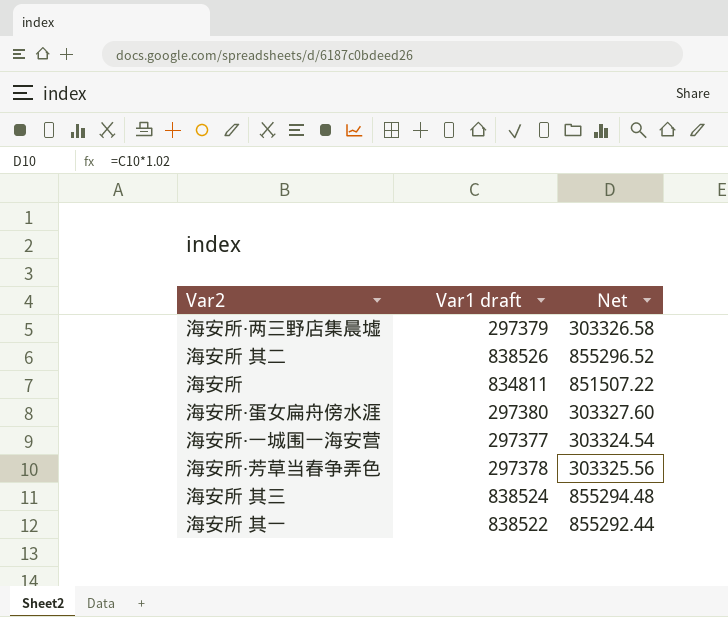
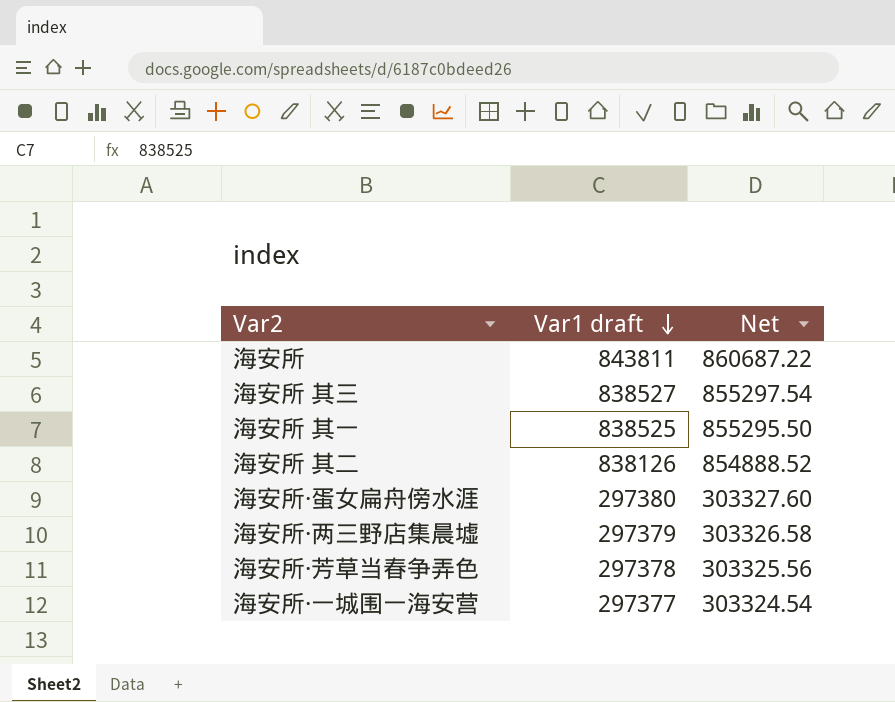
row order: none -> Var1 draft descending
海安所 | Var1 draft: 834811 -> 843811
海安所 | Net: 851507.22 -> 860687.22
海安所 其三 | Var1 draft: 838524 -> 838527
海安所 其三 | Net: 855294.48 -> 855297.54
海安所 其一 | Var1 draft: 838522 -> 838525
海安所 其一 | Net: 855292.44 -> 855295.50
海安所 其二 | Var1 draft: 838526 -> 838126
海安所 其二 | Net: 855296.52 -> 854888.52

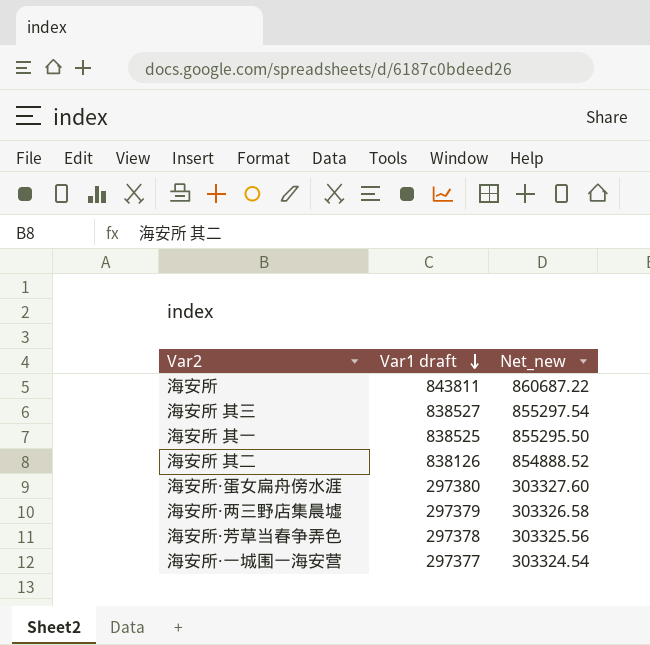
column name: Net -> Net_new

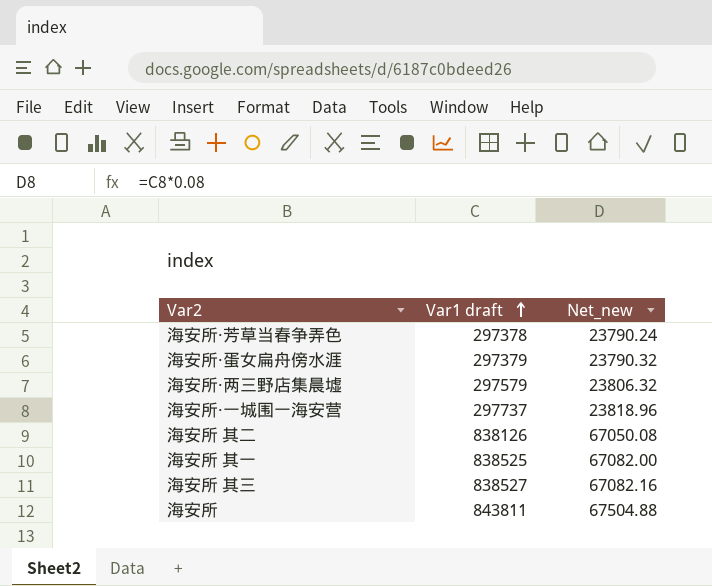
row order: Var1 draft descending -> Var1 draft ascending
column Net_new | formula: [Var1 draft] * 1.02 -> [Var1 draft] * 0.08
海安所·蛋女扁舟傍水涯 | Var1 draft: 297380 -> 297379
海安所·两三野店集晨墟 | Var1 draft: 297379 -> 297579
海安所·一城围一海安营 | Var1 draft: 297377 -> 297737

